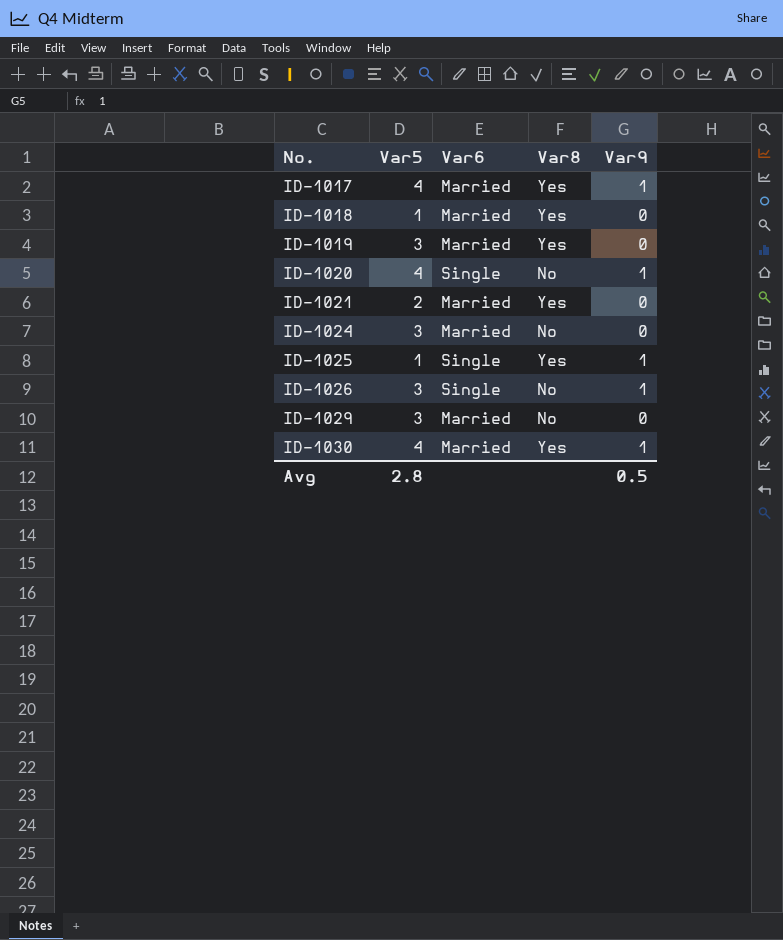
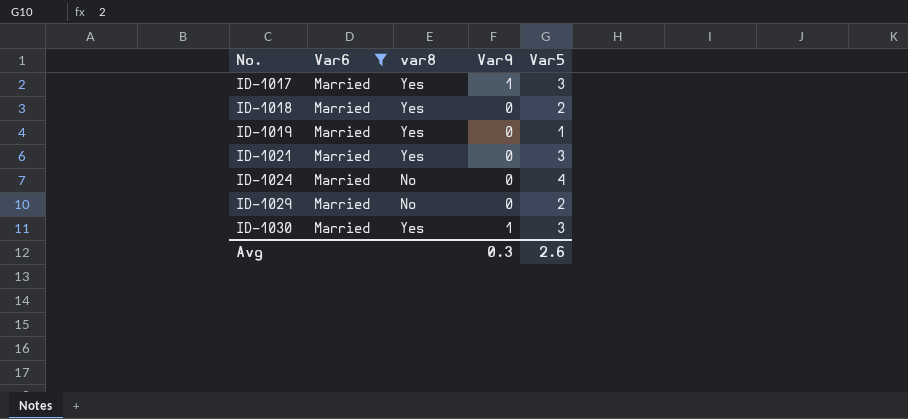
filter: none -> Var6 = Married
column name: Var8 -> var8
column Var5 | position: 2 -> 5
ID-1017 | Var5: 4 -> 3
ID-1018 | Var5: 1 -> 2
ID-1019 | Var5: 3 -> 1
ID-1021 | Var5: 2 -> 3
ID-1024 | Var5: 3 -> 4
ID-1029 | Var5: 3 -> 2
ID-1030 | Var5: 4 -> 3
Avg | Var9: 0.5 -> 0.3
Avg | Var5: 2.8 -> 2.6

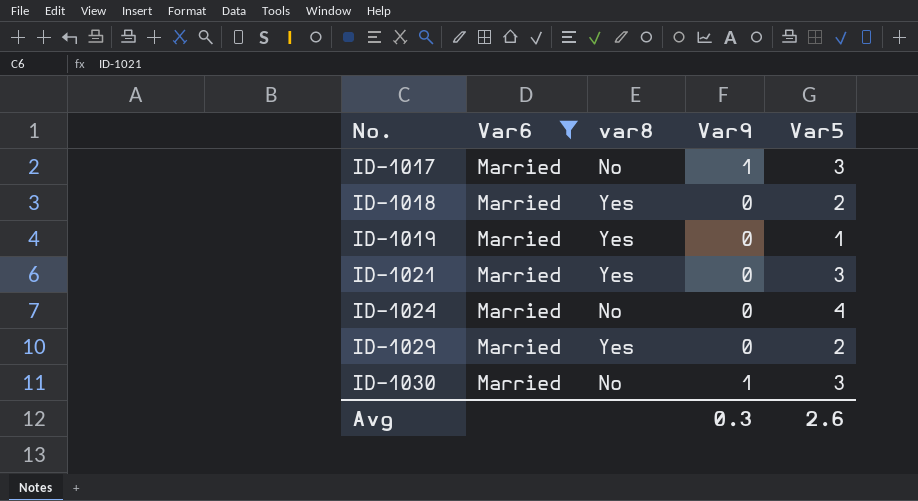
ID-1017 | var8: Yes -> No
ID-1029 | var8: No -> Yes
ID-1030 | var8: Yes -> No

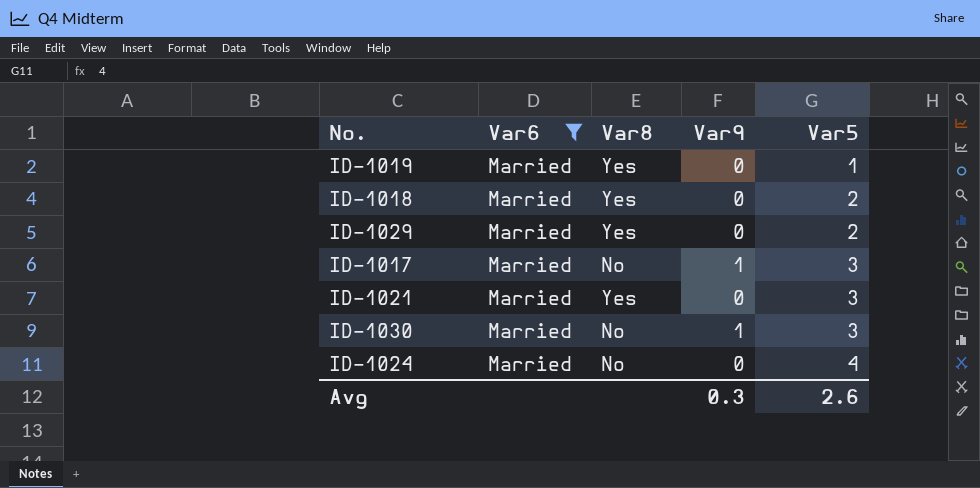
row order: No. ascending -> Var5 ascending
column name: var8 -> Var8

